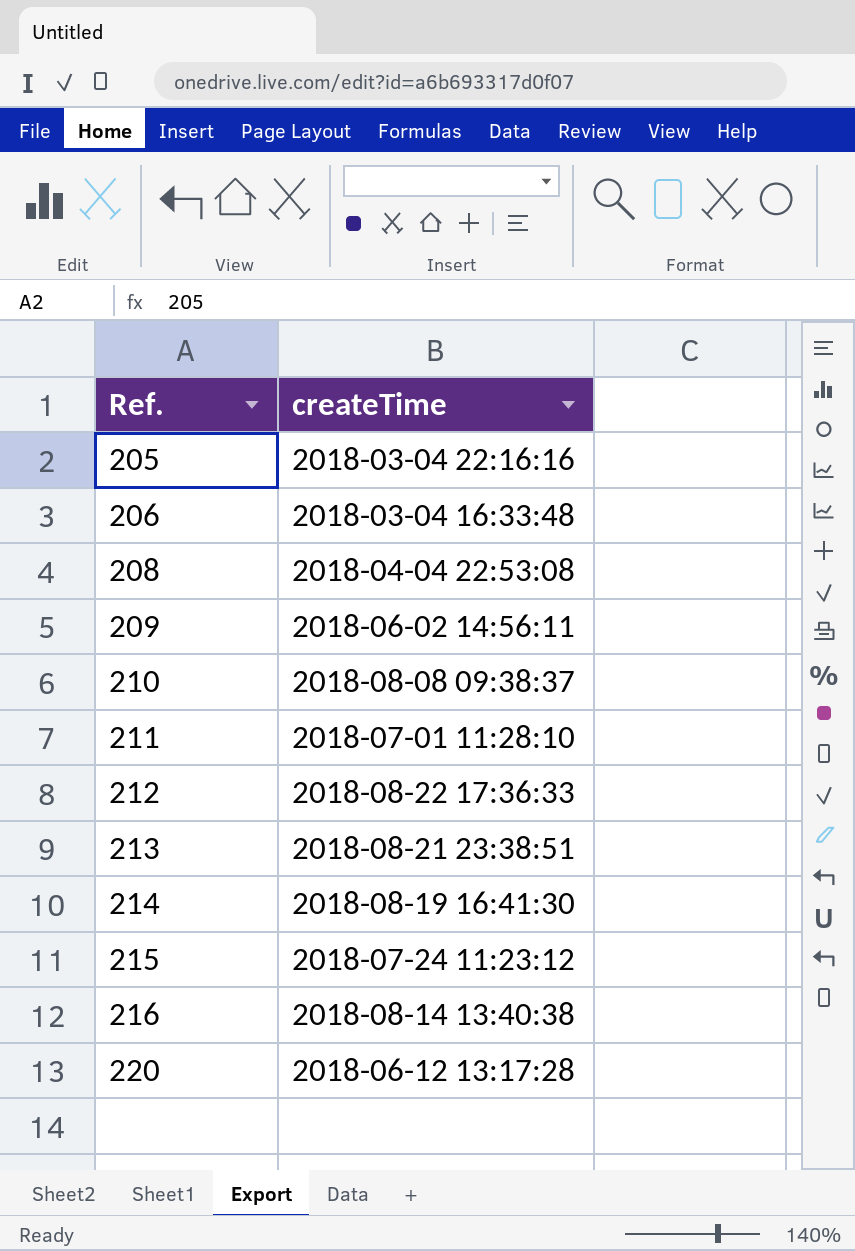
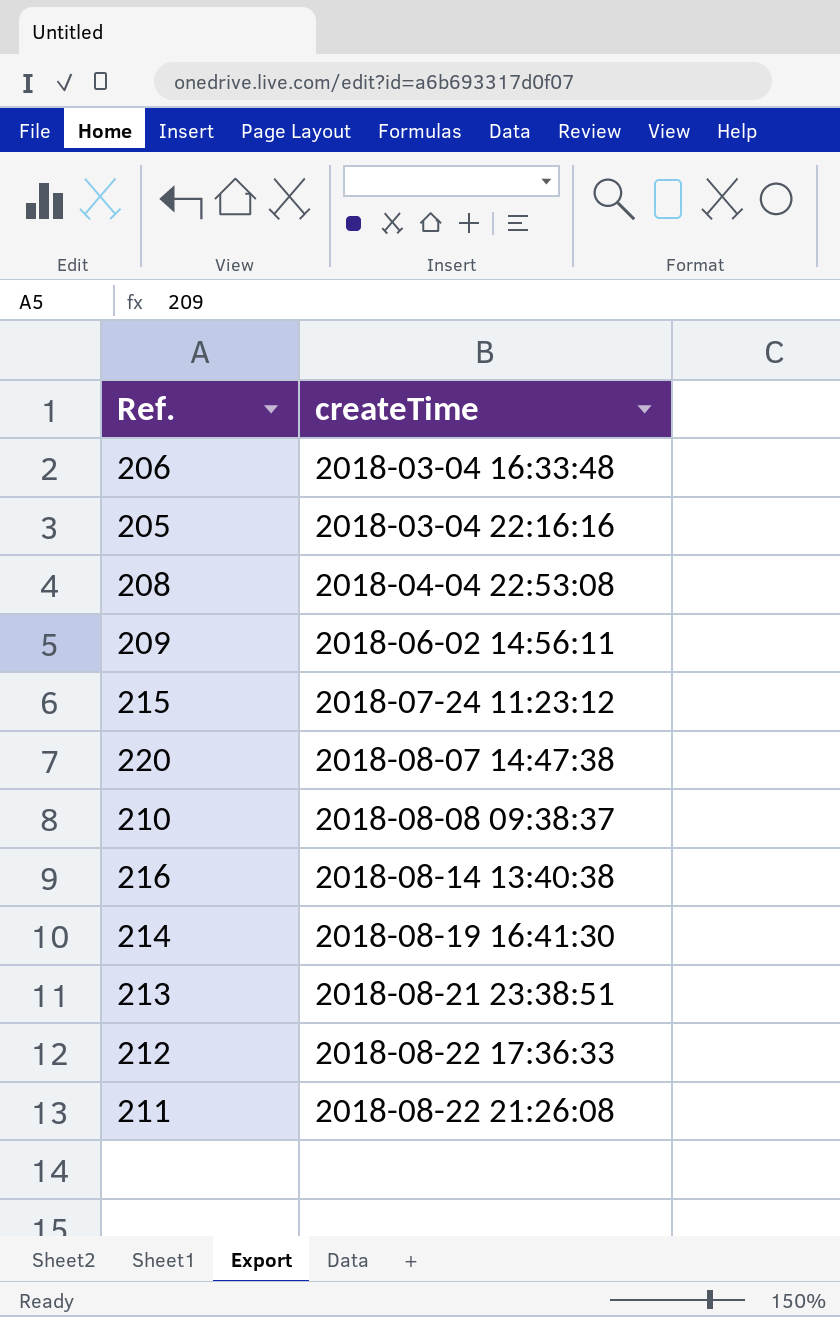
row order: Ref. ascending -> createTime ascending
220 | createTime: 2018-06-12 13:17:28 -> 2018-08-07 14:47:38
211 | createTime: 2018-07-01 11:28:10 -> 2018-08-22 21:26:08

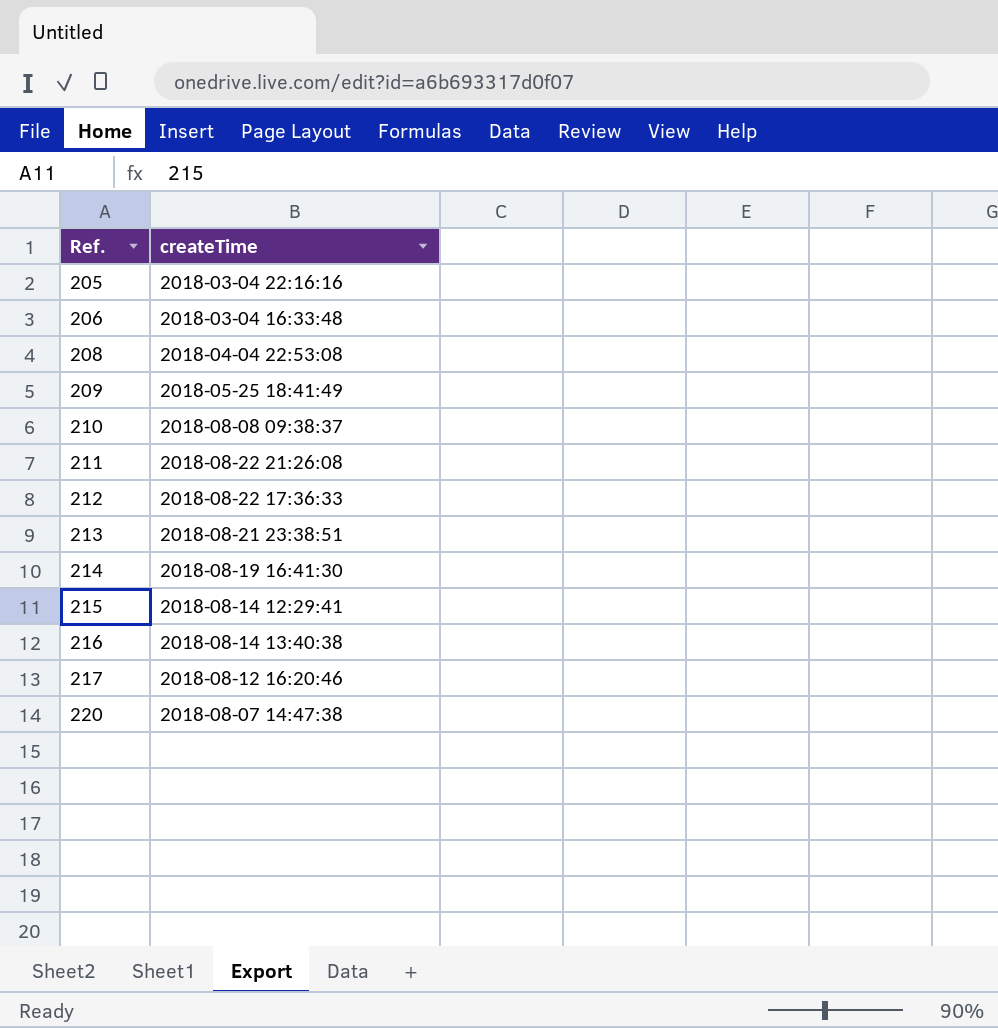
row order: createTime ascending -> Ref. ascending
209 | createTime: 2018-06-02 14:56:11 -> 2018-05-25 18:41:49
215 | createTime: 2018-07-24 11:23:12 -> 2018-08-14 12:29:41
row 217: none -> 2018-08-12 16:20:46

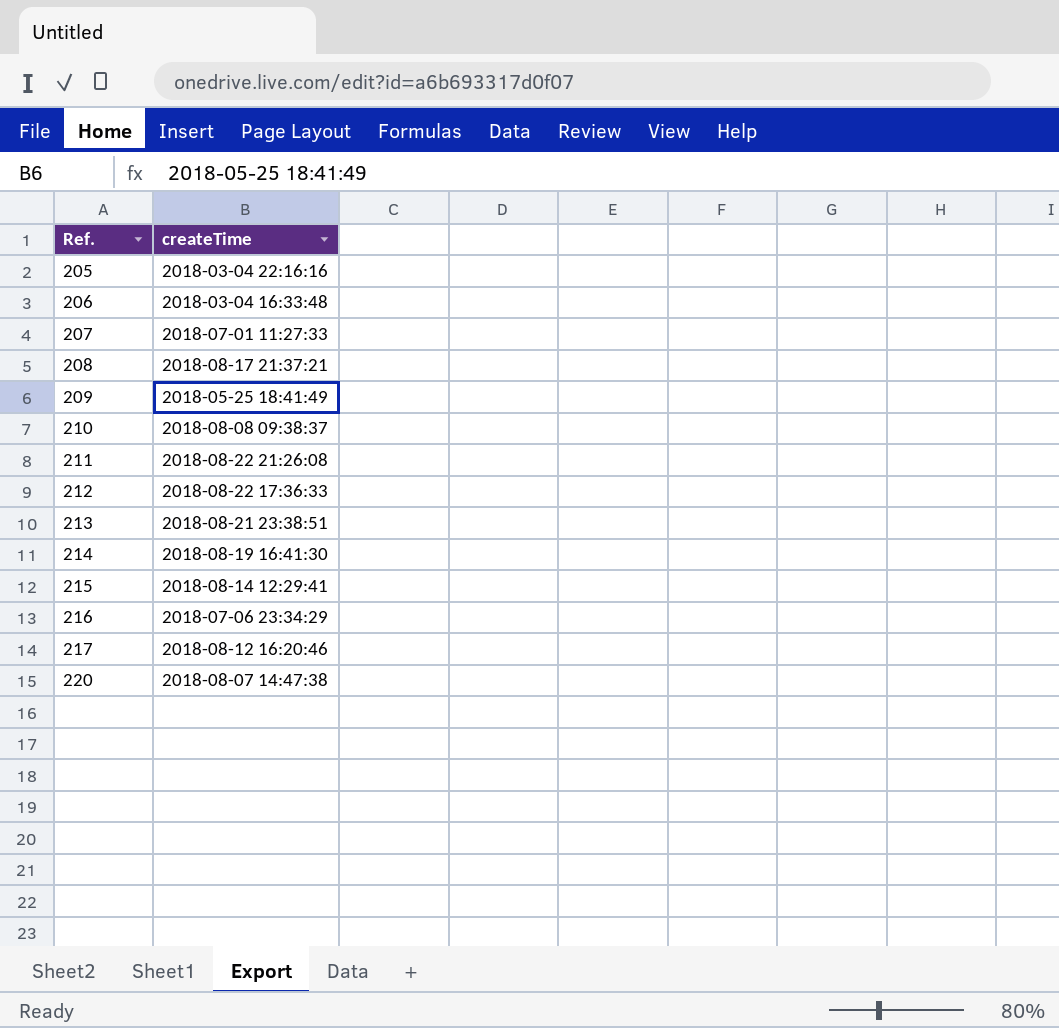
row 207: none -> 2018-07-01 11:27:33
208 | createTime: 2018-04-04 22:53:08 -> 2018-08-17 21:37:21
216 | createTime: 2018-08-14 13:40:38 -> 2018-07-06 23:34:29

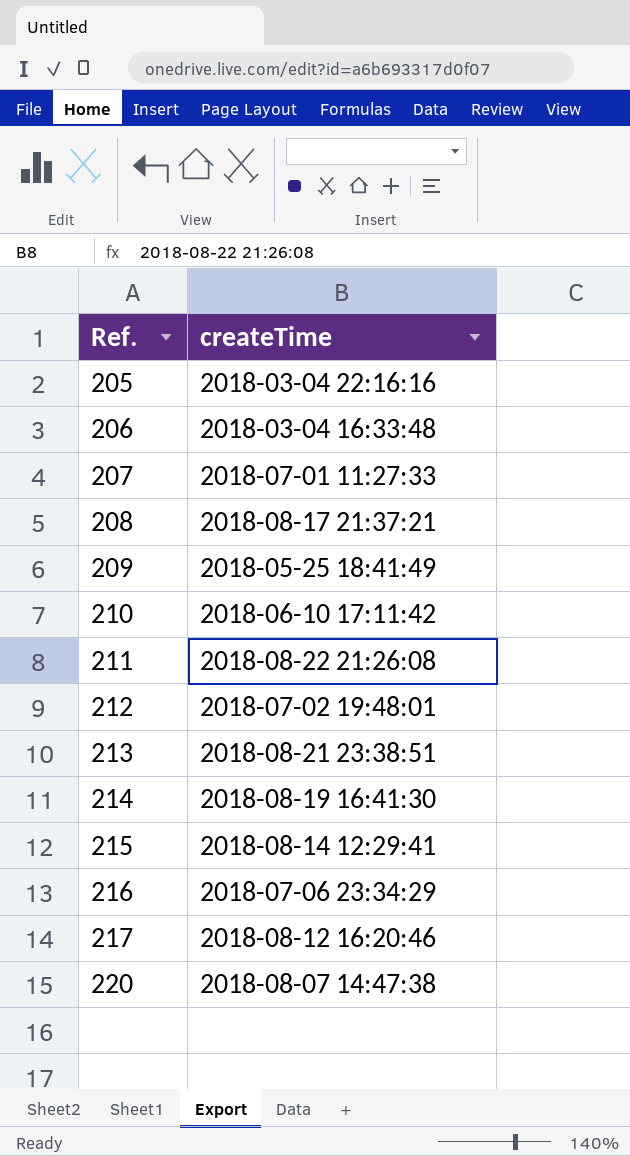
210 | createTime: 2018-08-08 09:38:37 -> 2018-06-10 17:11:42
212 | createTime: 2018-08-22 17:36:33 -> 2018-07-02 19:48:01

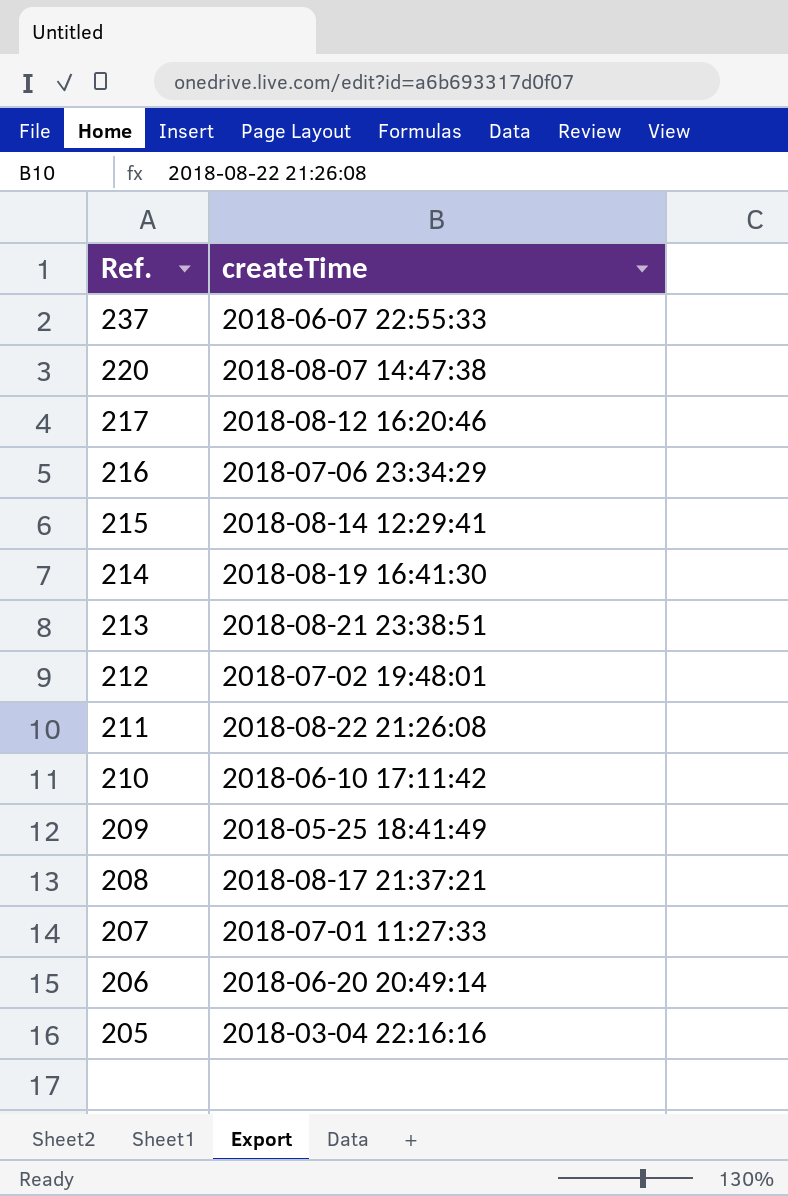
row order: Ref. ascending -> Ref. descending
row 237: none -> 2018-06-07 22:55:33
206 | createTime: 2018-03-04 16:33:48 -> 2018-06-20 20:49:14

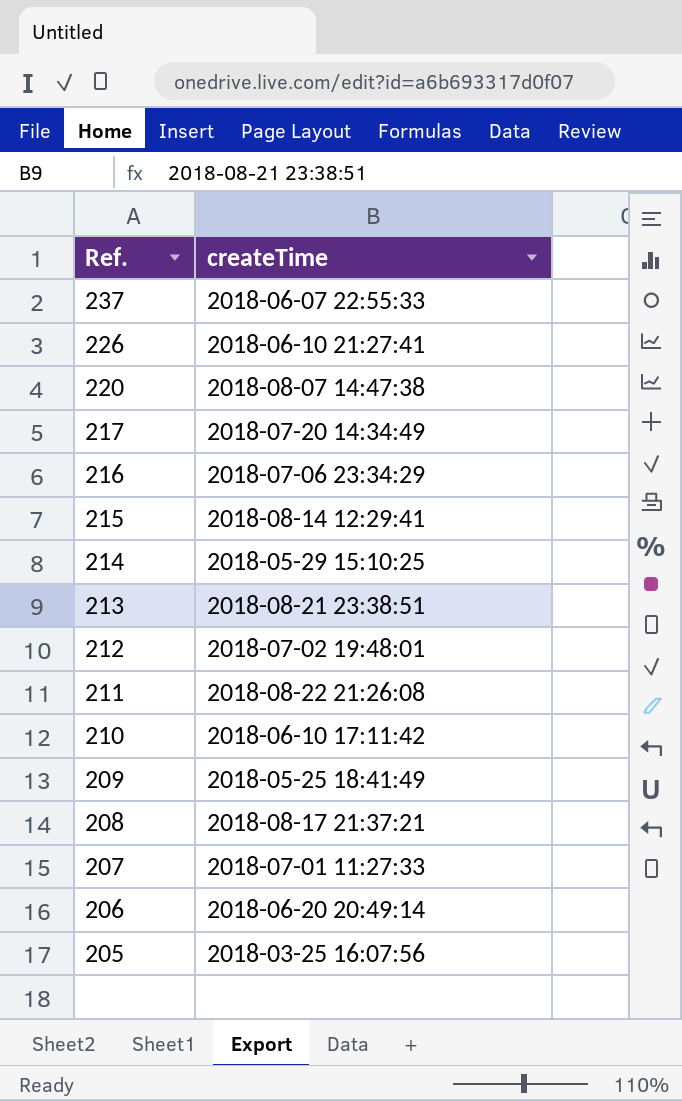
row 226: none -> 2018-06-10 21:27:41
217 | createTime: 2018-08-12 16:20:46 -> 2018-07-20 14:34:49
214 | createTime: 2018-08-19 16:41:30 -> 2018-05-29 15:10:25
205 | createTime: 2018-03-04 22:16:16 -> 2018-03-25 16:07:56

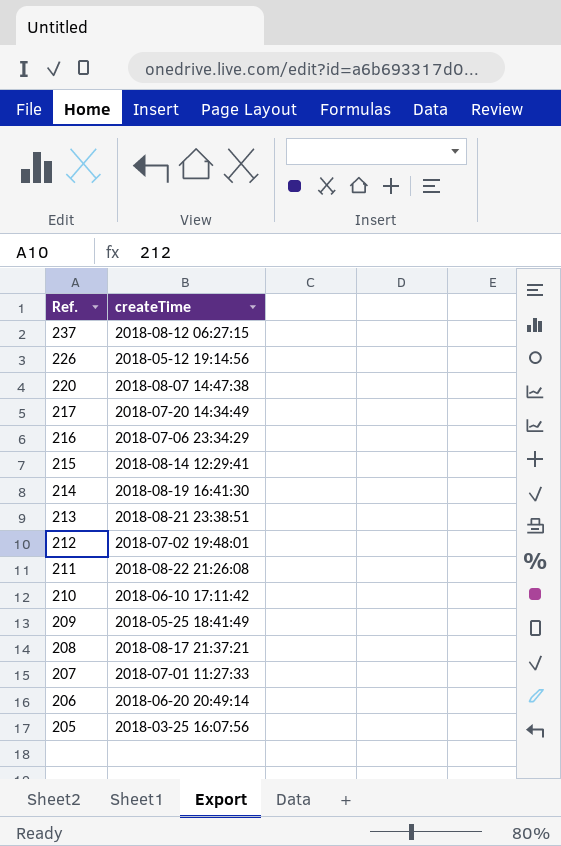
237 | createTime: 2018-06-07 22:55:33 -> 2018-08-12 06:27:15
226 | createTime: 2018-06-10 21:27:41 -> 2018-05-12 19:14:56
214 | createTime: 2018-05-29 15:10:25 -> 2018-08-19 16:41:30

